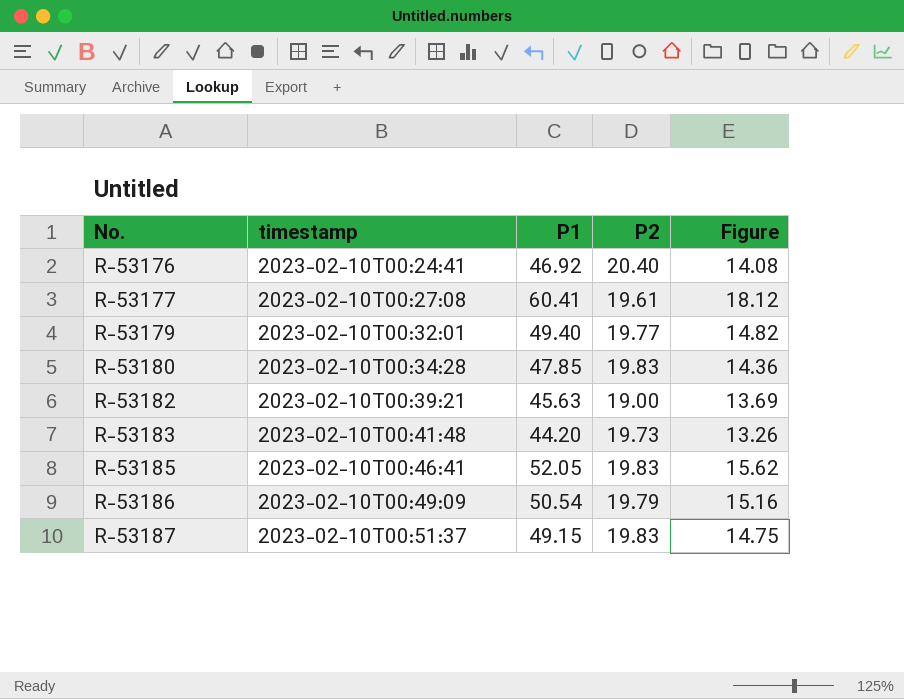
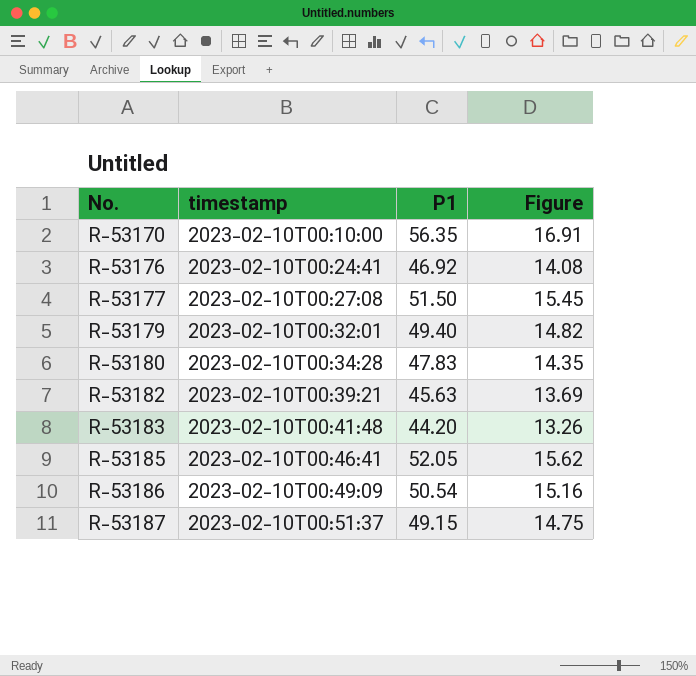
column P2 | position: 4 -> none
row R-53170: none -> 2023-02-10T00:10:00 | 56.35 | 16.91
R-53177 | P1: 60.41 -> 51.50
R-53177 | Figure: 18.12 -> 15.45
R-53180 | P1: 47.85 -> 47.83
R-53180 | Figure: 14.36 -> 14.35

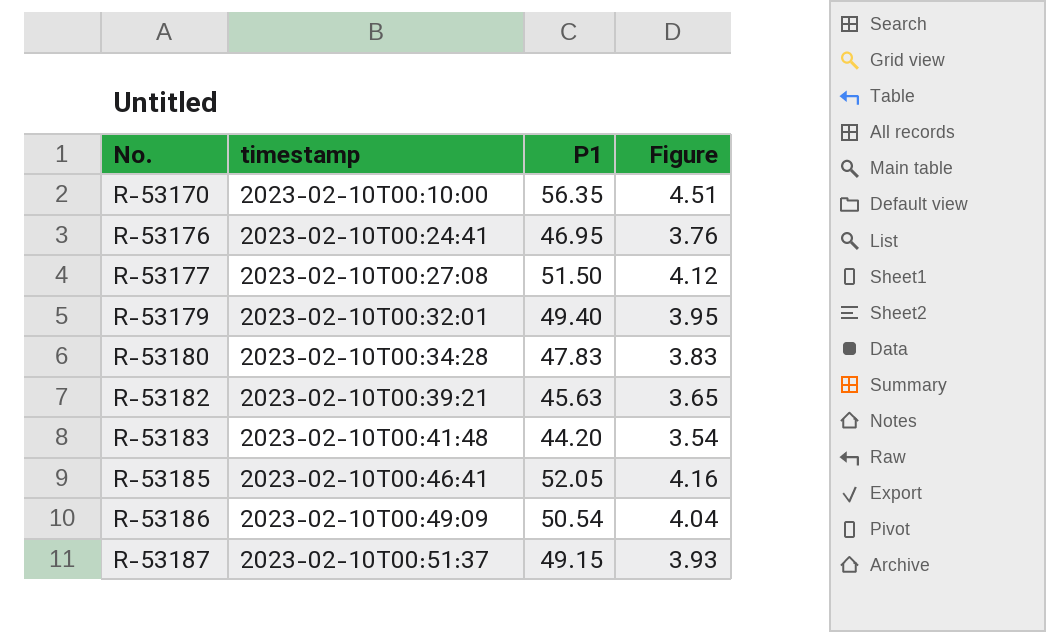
column Figure | formula: [P1] * 0.3 -> [P1] * 0.08
R-53176 | P1: 46.92 -> 46.95

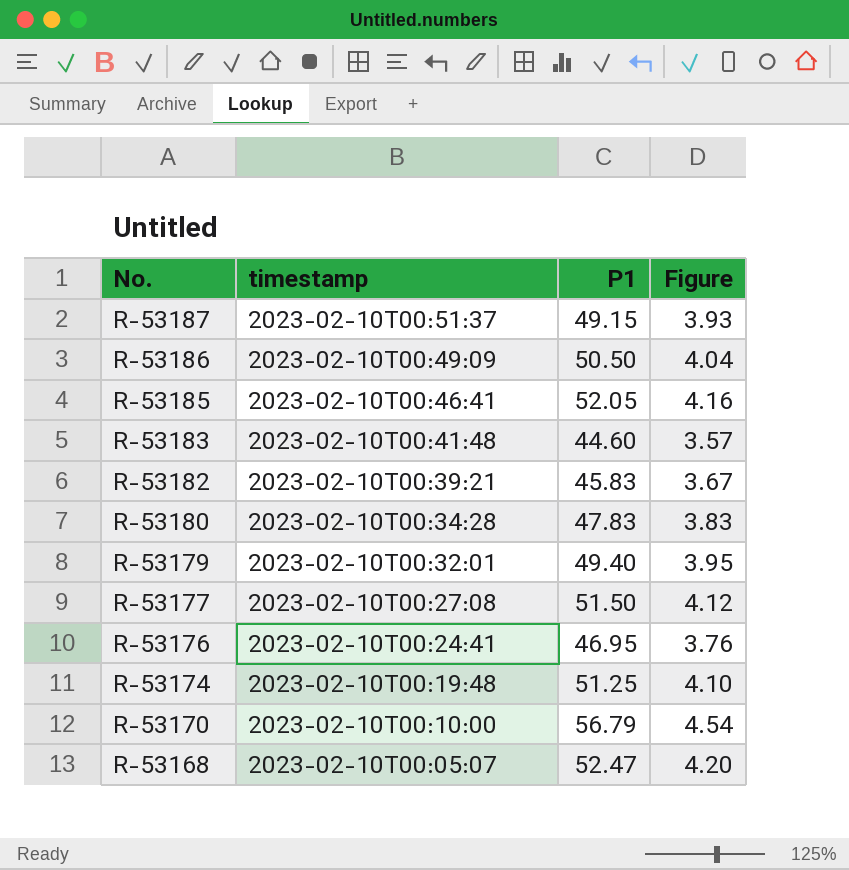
row order: No. ascending -> No. descending
R-53186 | P1: 50.54 -> 50.50
R-53183 | P1: 44.20 -> 44.60
R-53183 | Figure: 3.54 -> 3.57
R-53182 | P1: 45.63 -> 45.83
R-53182 | Figure: 3.65 -> 3.67
row R-53174: none -> 2023-02-10T00:19:48 | 51.25 | 4.10
R-53170 | P1: 56.35 -> 56.79
R-53170 | Figure: 4.51 -> 4.54
row R-53168: none -> 2023-02-10T00:05:07 | 52.47 | 4.20

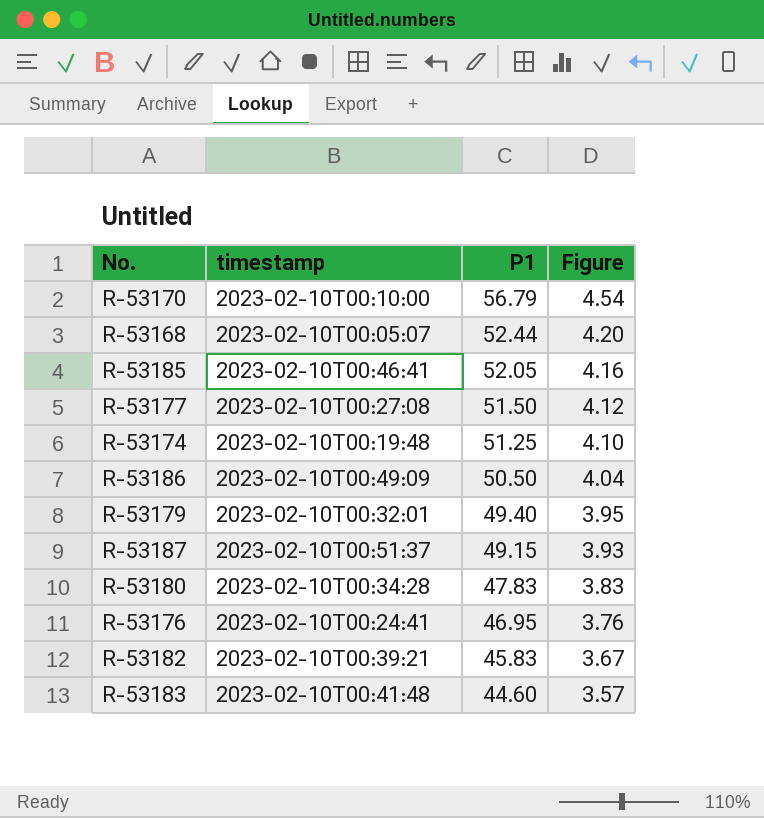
row order: No. descending -> P1 descending
R-53168 | P1: 52.47 -> 52.44

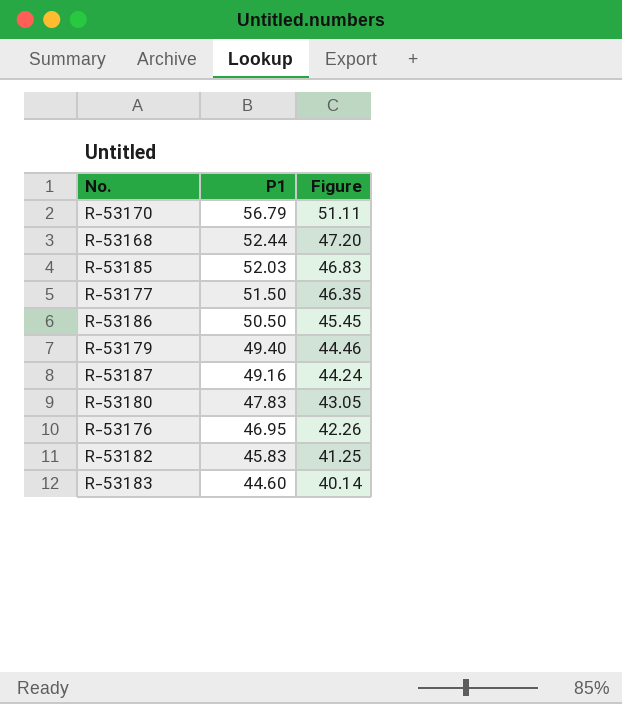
column timestamp | position: 2 -> none
column Figure | formula: [P1] * 0.08 -> [P1] * 0.9
row R-53174: 2023-02-10T00:19:48 | 51.25 | 4.10 -> none
R-53185 | P1: 52.05 -> 52.03
R-53187 | P1: 49.15 -> 49.16

